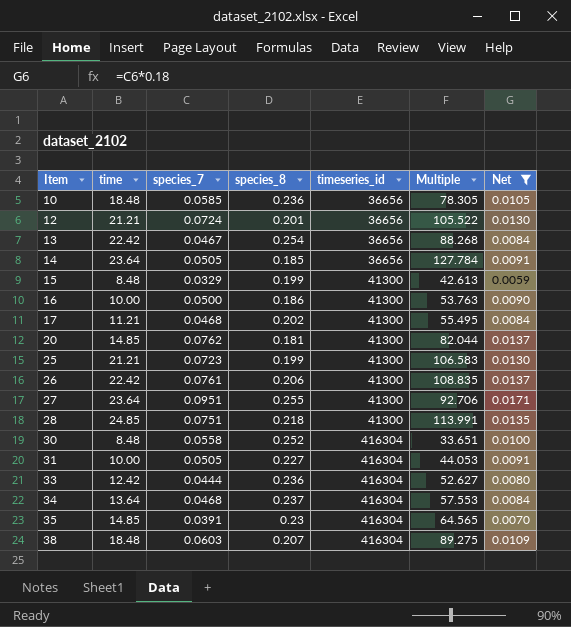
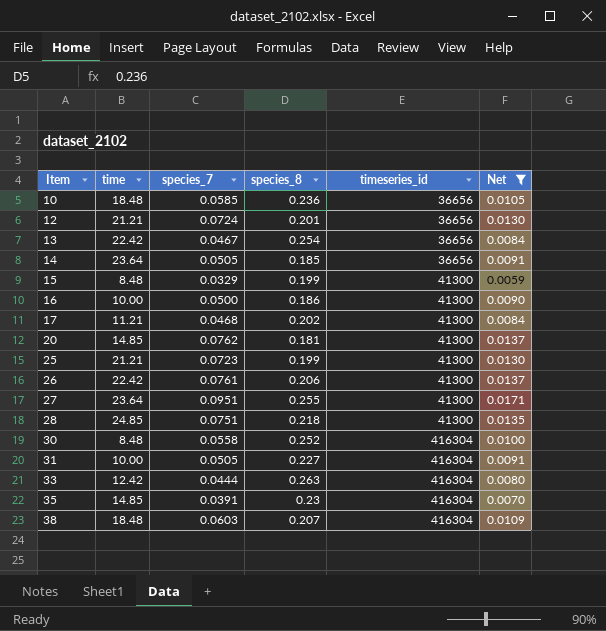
column Multiple | formula: [time] / [species_8] -> none
row 34: 13.64 | 0.0468 | 0.237 | 416304 | 57.553 | 0.0084 -> none
33 | species_8: 0.236 -> 0.263

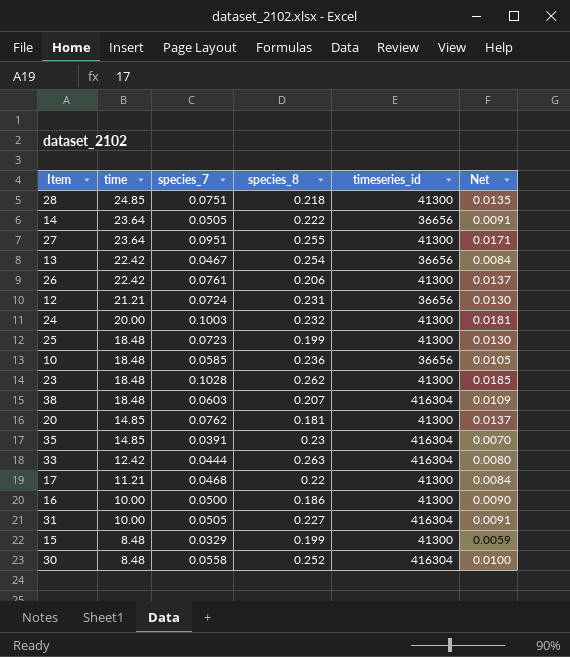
filter: Net <= 0.0171 -> none
row order: Item ascending -> time descending
14 | species_8: 0.185 -> 0.222
12 | species_8: 0.201 -> 0.231
25 | time: 21.21 -> 18.48
17 | species_8: 0.202 -> 0.22

